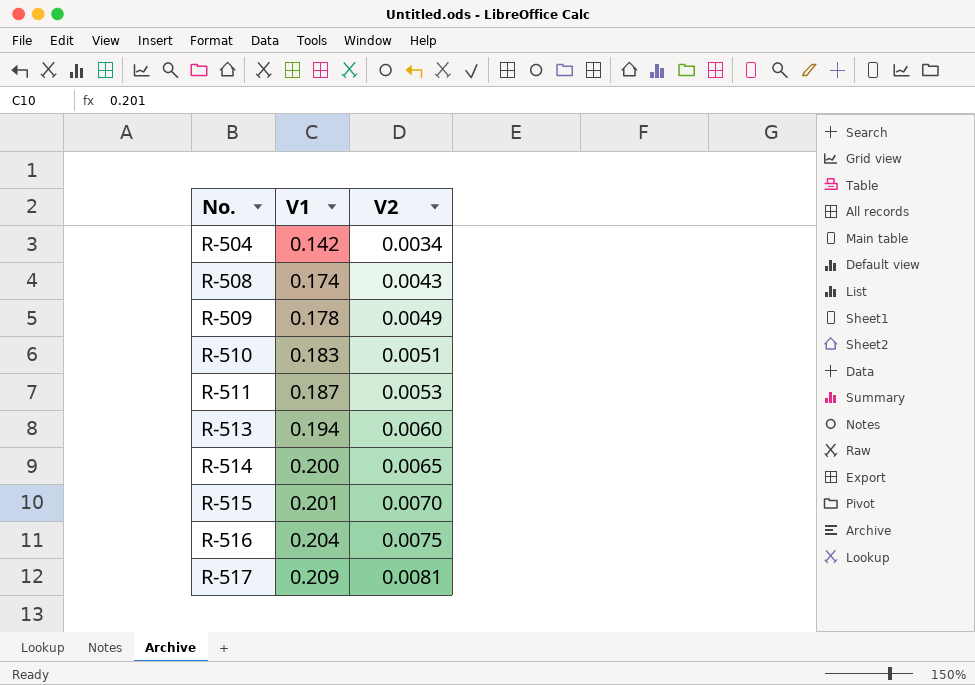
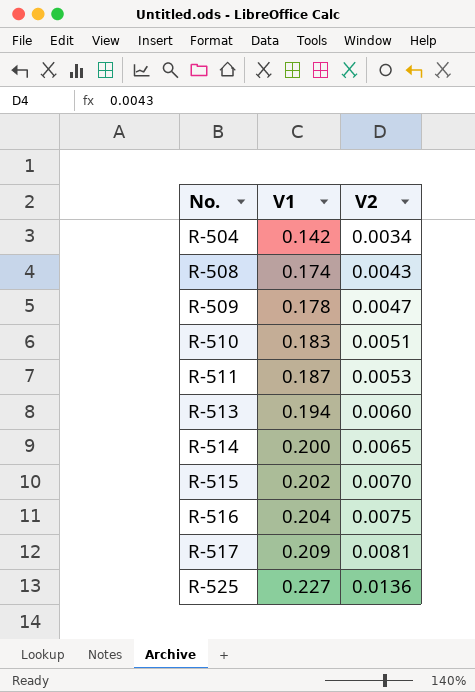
R-509 | V2: 0.0049 -> 0.0047
R-515 | V1: 0.201 -> 0.202
row R-525: none -> 0.227 | 0.0136

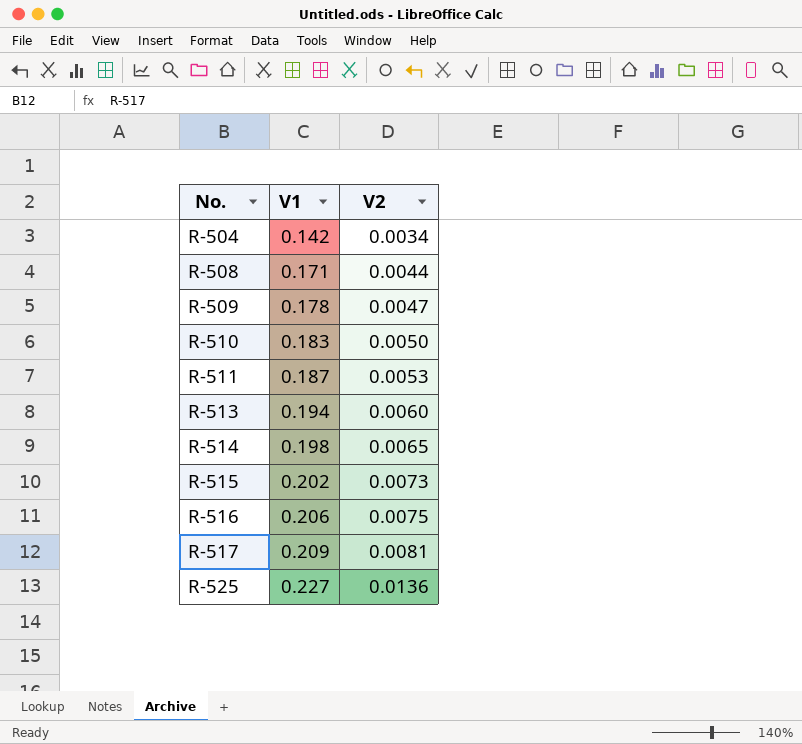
R-508 | V1: 0.174 -> 0.171
R-508 | V2: 0.0043 -> 0.0044
R-510 | V2: 0.0051 -> 0.0050
R-514 | V1: 0.200 -> 0.198
R-515 | V2: 0.0070 -> 0.0073
R-516 | V1: 0.204 -> 0.206

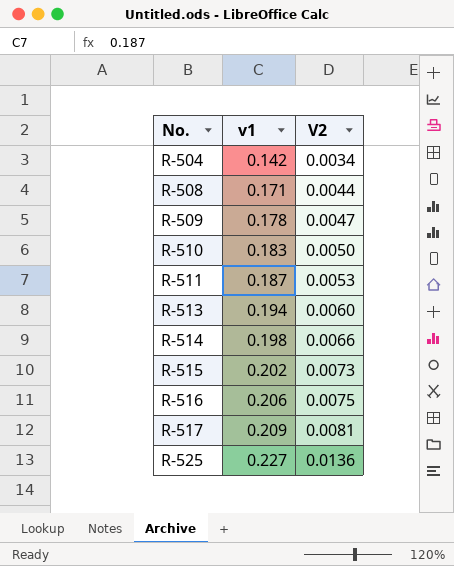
column name: V1 -> v1
R-514 | V2: 0.0065 -> 0.0066

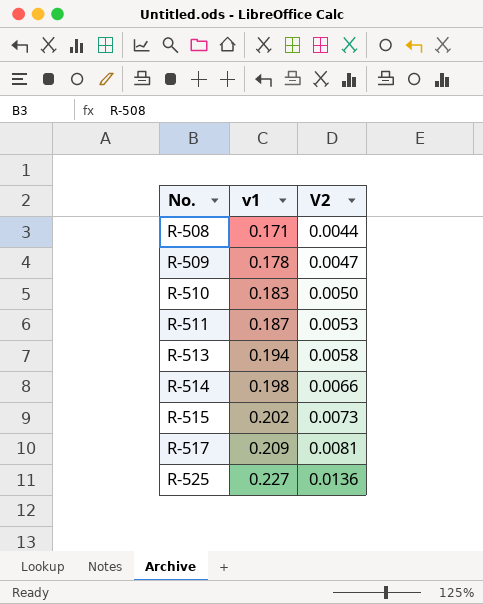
row R-504: 0.142 | 0.0034 -> none
row R-516: 0.206 | 0.0075 -> none
R-513 | V2: 0.0060 -> 0.0058

